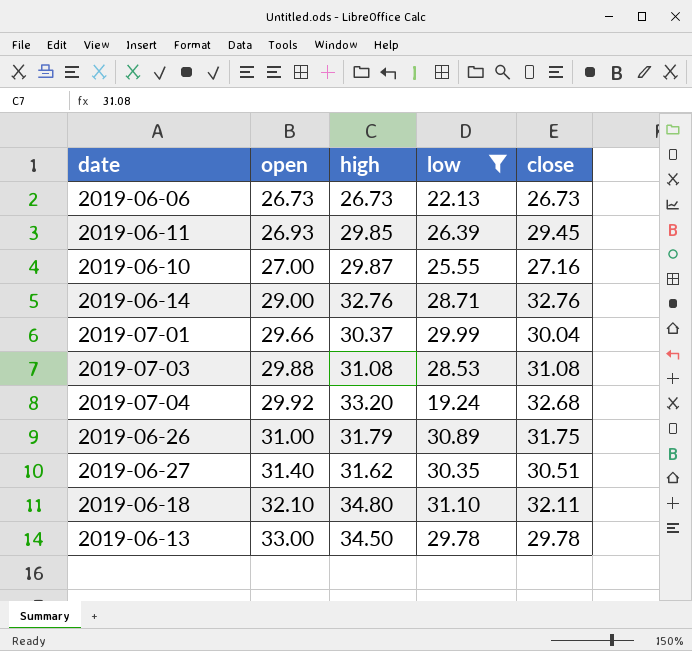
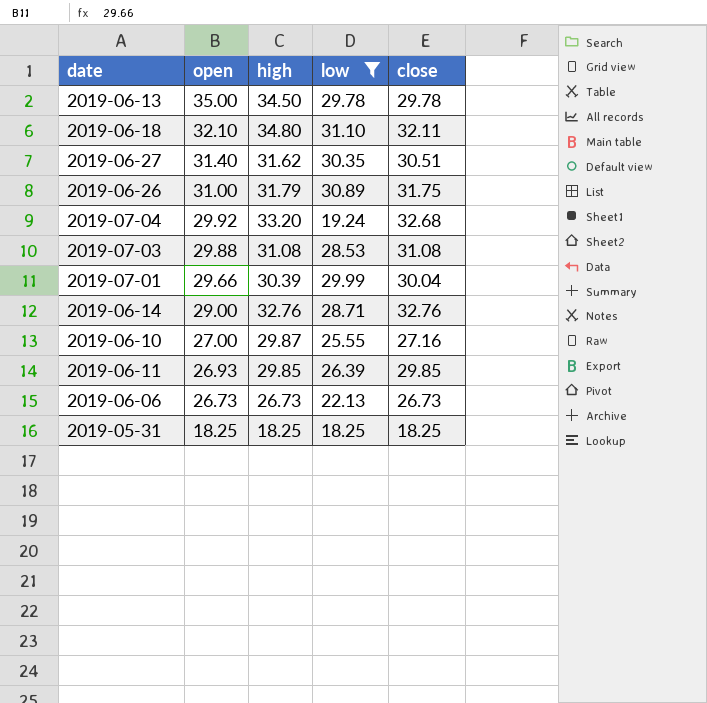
row order: open ascending -> open descending
2019-06-13 | open: 33.00 -> 35.00
2019-07-01 | high: 30.37 -> 30.39
2019-06-11 | close: 29.45 -> 29.85
row 2019-05-31: none -> 18.25 | 18.25 | 18.25 | 18.25

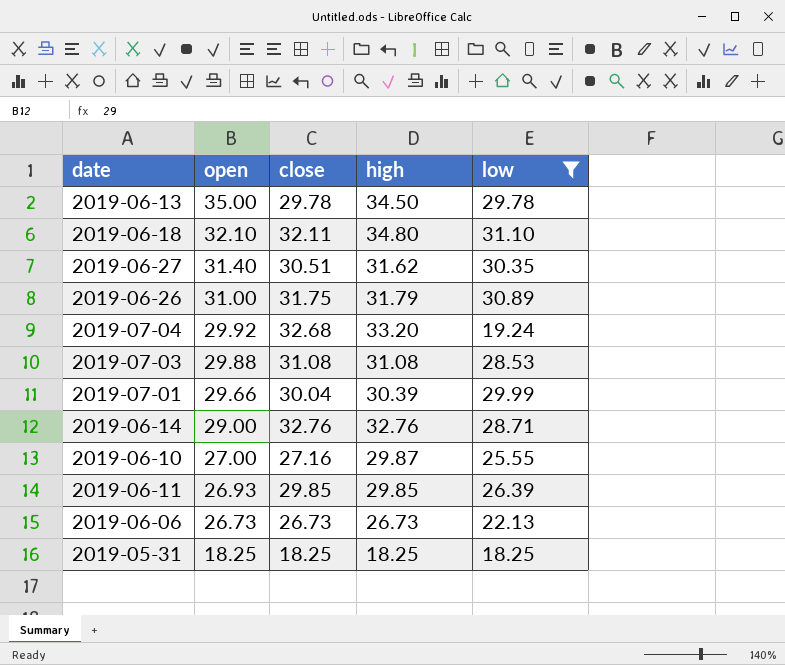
column close | position: 5 -> 3

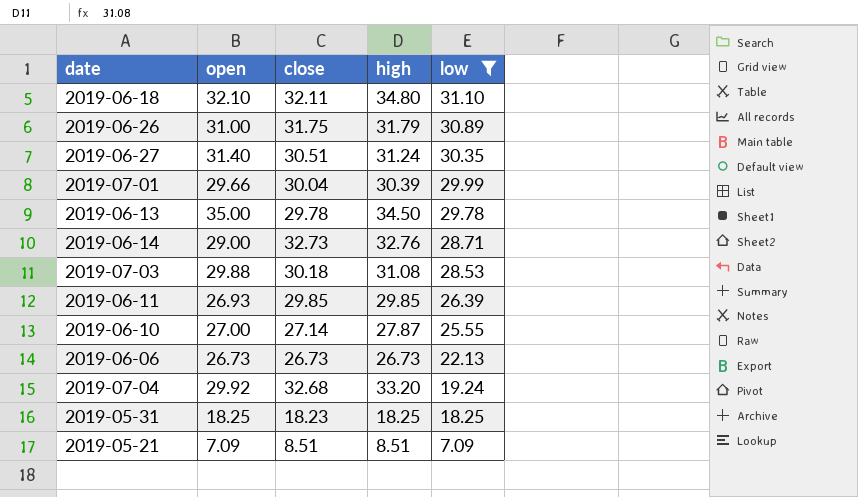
row order: open descending -> low descending
2019-06-27 | high: 31.62 -> 31.24
2019-06-14 | close: 32.76 -> 32.73
2019-07-03 | close: 31.08 -> 30.18
2019-06-10 | close: 27.16 -> 27.14
2019-06-10 | high: 29.87 -> 27.87
2019-05-31 | close: 18.25 -> 18.23
row 2019-05-21: none -> 7.09 | 8.51 | 8.51 | 7.09

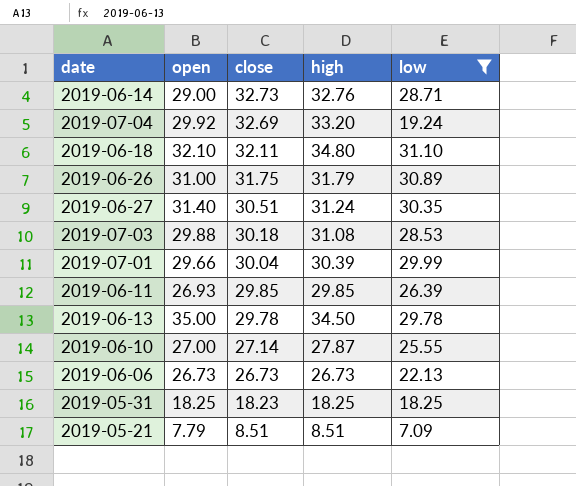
row order: low descending -> close descending
2019-07-04 | close: 32.68 -> 32.69
2019-05-21 | open: 7.09 -> 7.79

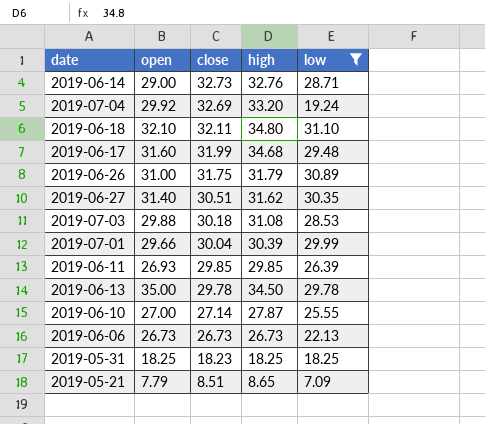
row 2019-06-17: none -> 31.60 | 31.99 | 34.68 | 29.48
2019-06-27 | high: 31.24 -> 31.62
2019-05-21 | high: 8.51 -> 8.65

